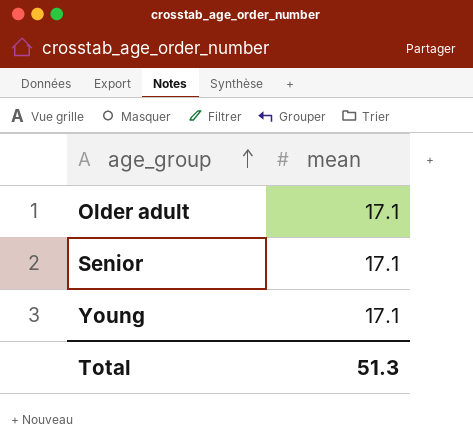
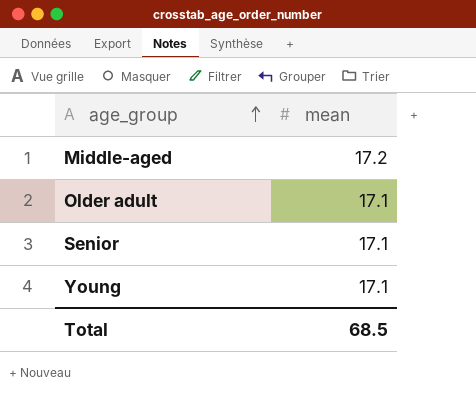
row Middle-aged: none -> 17.2
Total | mean: 51.3 -> 68.5

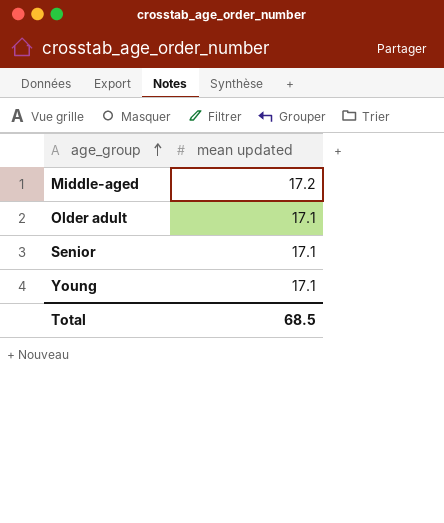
column name: mean -> mean updated

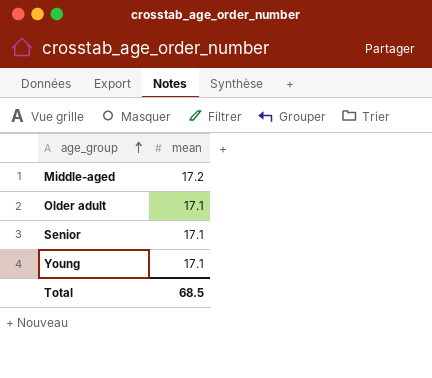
column name: mean updated -> mean

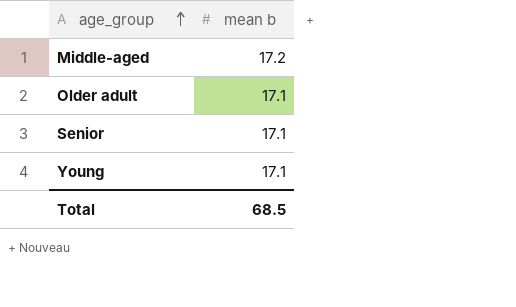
column name: mean -> mean b

